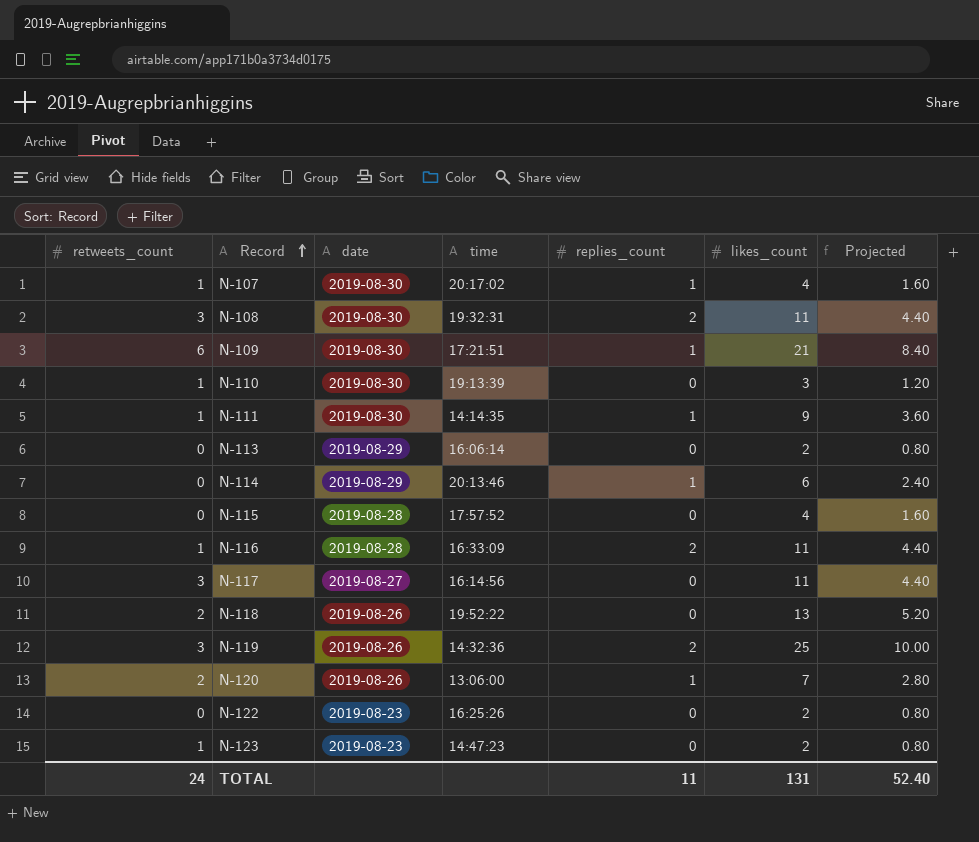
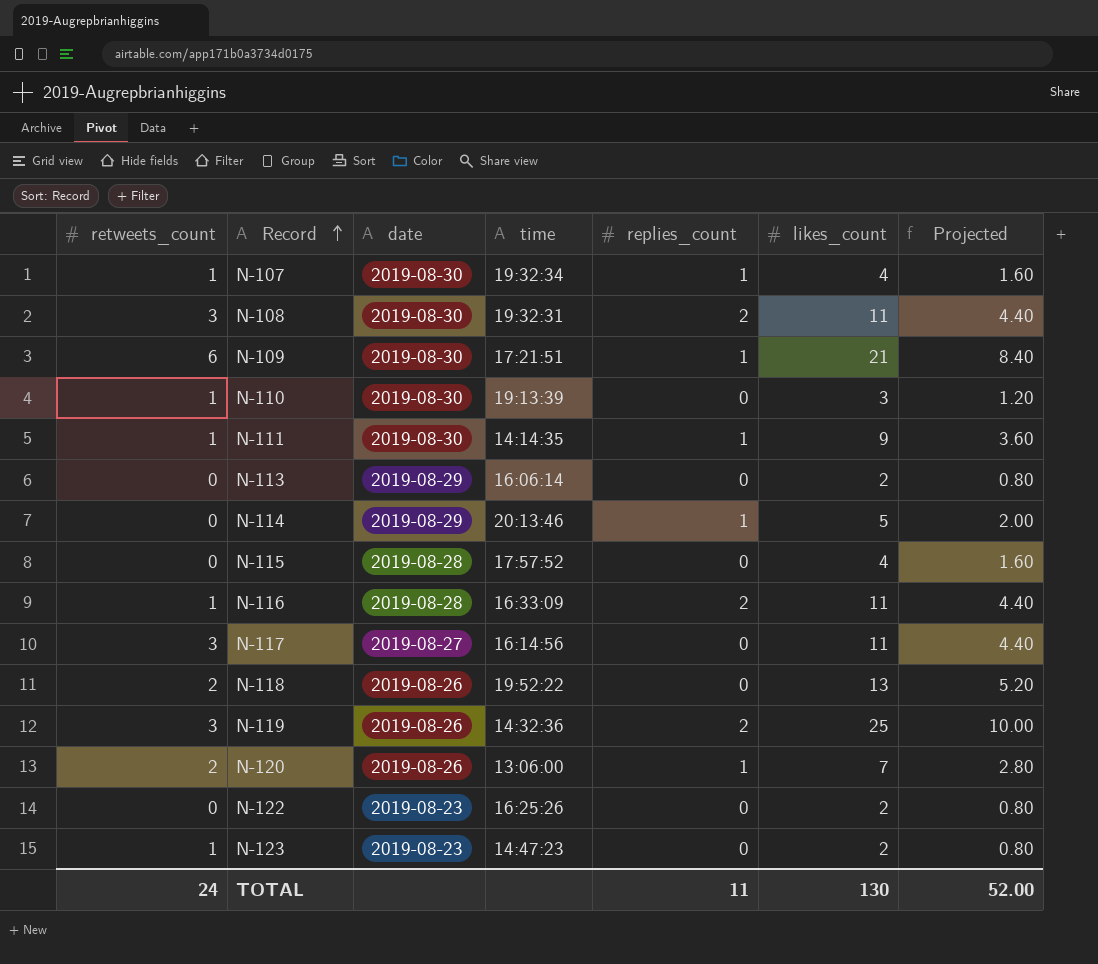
N-107 | time: 20:17:02 -> 19:32:34
N-114 | likes_count: 6 -> 5
N-114 | Projected: 2.40 -> 2.00
TOTAL | likes_count: 131 -> 130
TOTAL | Projected: 52.40 -> 52.00

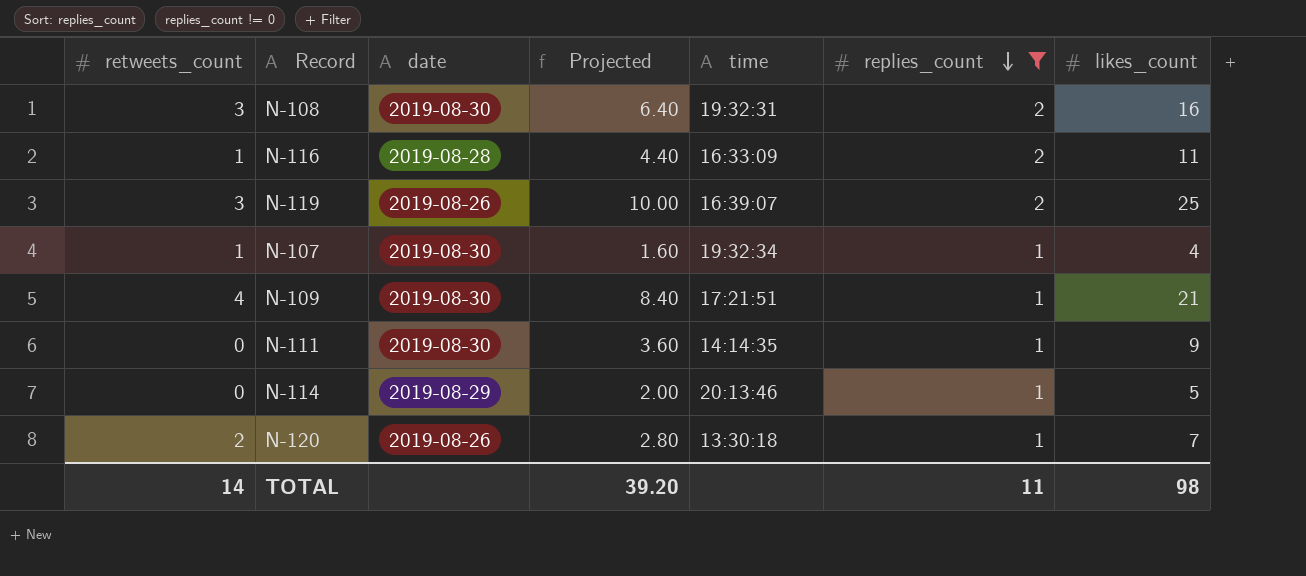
filter: none -> replies_count != 0
row order: Record ascending -> replies_count descending
column Projected | position: 7 -> 4
N-108 | Projected: 4.40 -> 6.40
N-108 | likes_count: 11 -> 16
N-119 | time: 14:32:36 -> 16:39:07
N-109 | retweets_count: 6 -> 4
N-111 | retweets_count: 1 -> 0
N-120 | time: 13:06:00 -> 13:30:18
TOTAL | retweets_count: 24 -> 14
TOTAL | Projected: 52.00 -> 39.20
TOTAL | likes_count: 130 -> 98

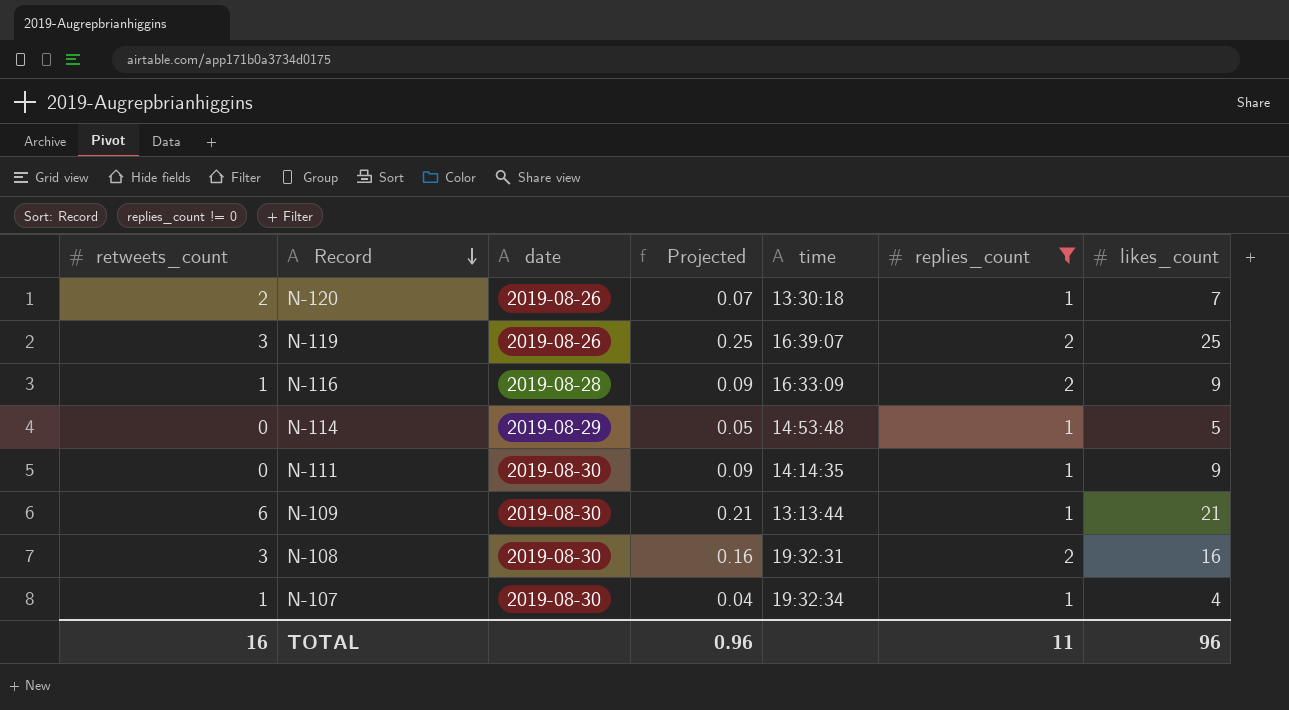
row order: replies_count descending -> Record descending
column Projected | formula: [likes_count] * 0.4 -> [likes_count] * 0.01
N-116 | likes_count: 11 -> 9
N-114 | time: 20:13:46 -> 14:53:48
N-109 | retweets_count: 4 -> 6
N-109 | time: 17:21:51 -> 13:13:44
TOTAL | retweets_count: 14 -> 16
TOTAL | Projected: 39.20 -> 0.96
TOTAL | likes_count: 98 -> 96

